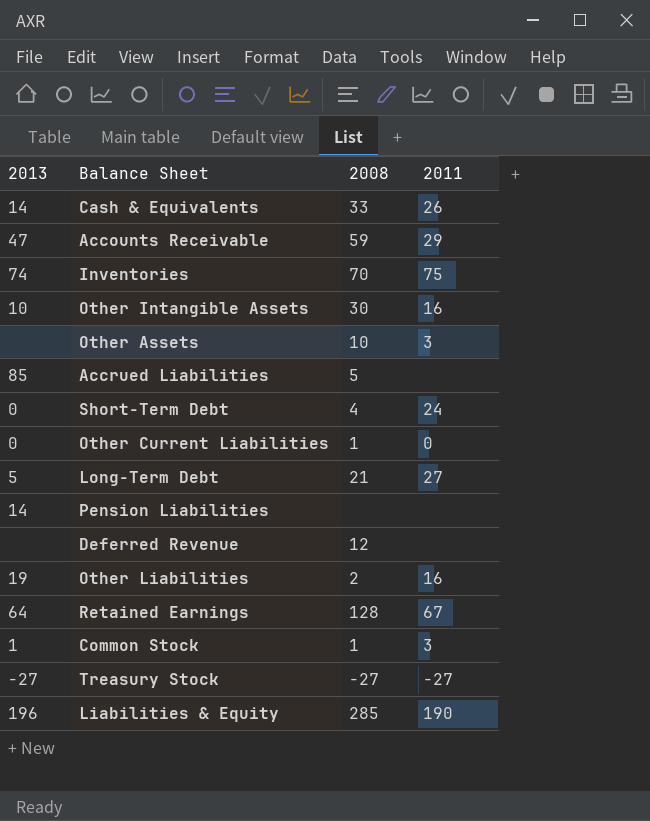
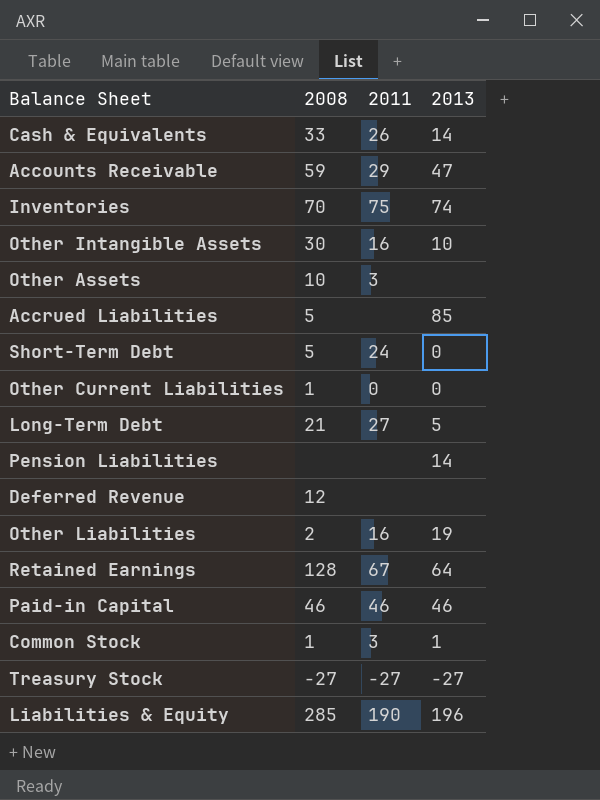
column 2013 | position: 1 -> 4
Short-Term Debt | 2008: 4 -> 5
row Paid-in Capital: none -> 46 | 46 | 46

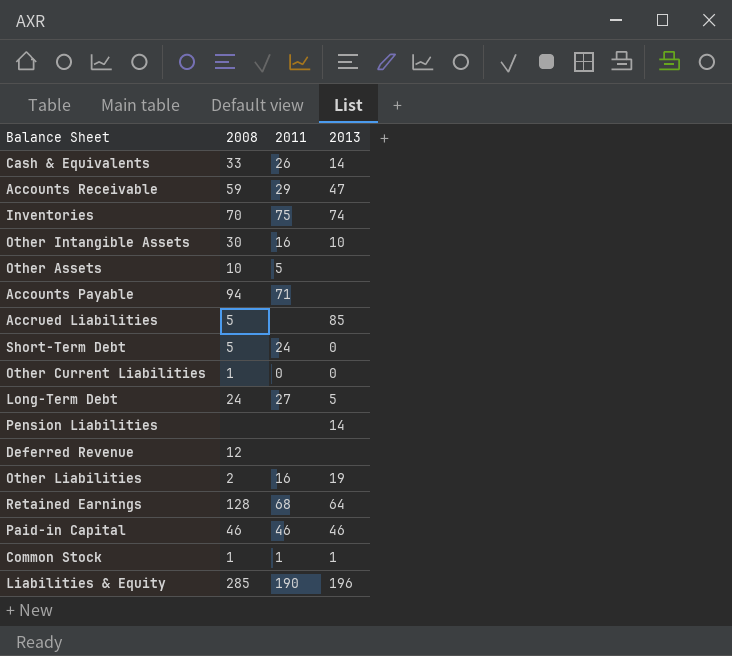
row Treasury Stock: -27 | -27 | -27 -> none
Other Assets | 2011: 3 -> 5
row Accounts Payable: none -> 94 | 71 | none
Long-Term Debt | 2008: 21 -> 24
Retained Earnings | 2011: 67 -> 68
Common Stock | 2011: 3 -> 1

